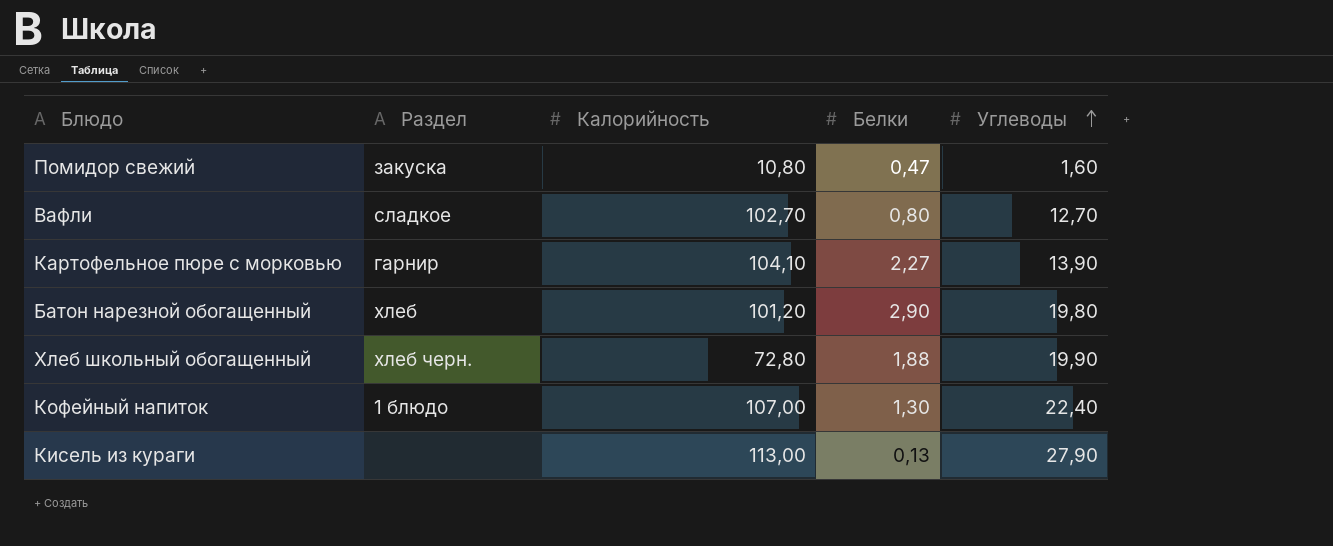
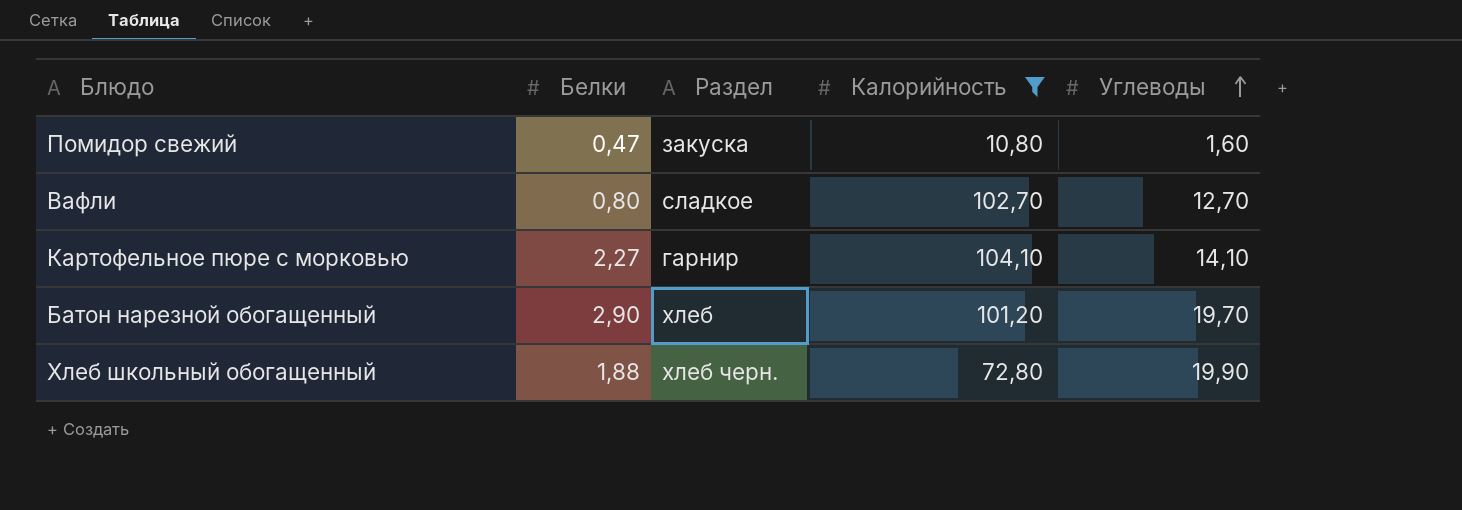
filter: none -> Калорийность <= 104,10
column Белки | position: 4 -> 2
Картофельное пюре с морковью | Углеводы: 13,90 -> 14,10
Батон нарезной обогащенный | Углеводы: 19,80 -> 19,70

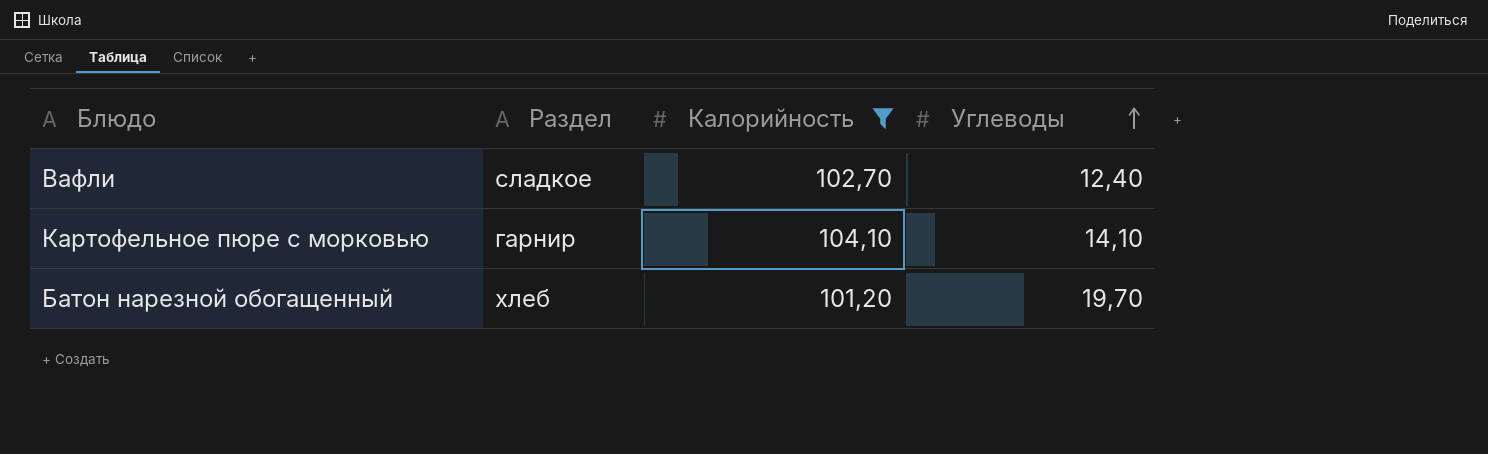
column Белки | position: 2 -> none
row Помидор свежий: 0,47 | закуска | 10,80 | 1,60 -> none
row Хлеб школьный обогащенный: 1,88 | хлеб черн. | 72,80 | 19,90 -> none
Вафли | Углеводы: 12,70 -> 12,40

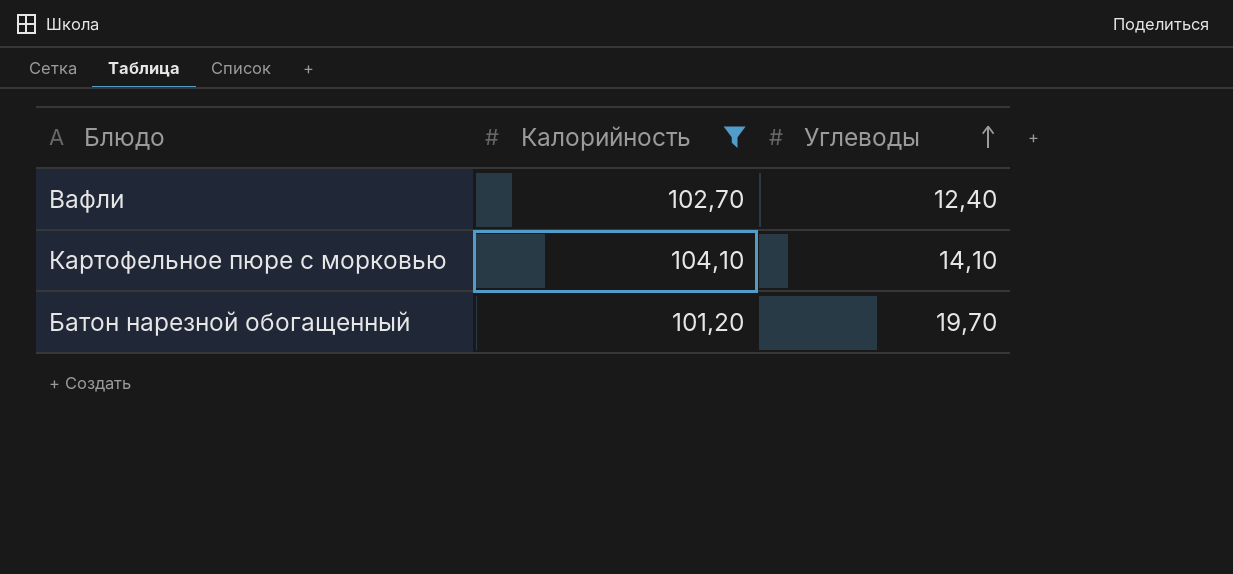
column Раздел | position: 2 -> none

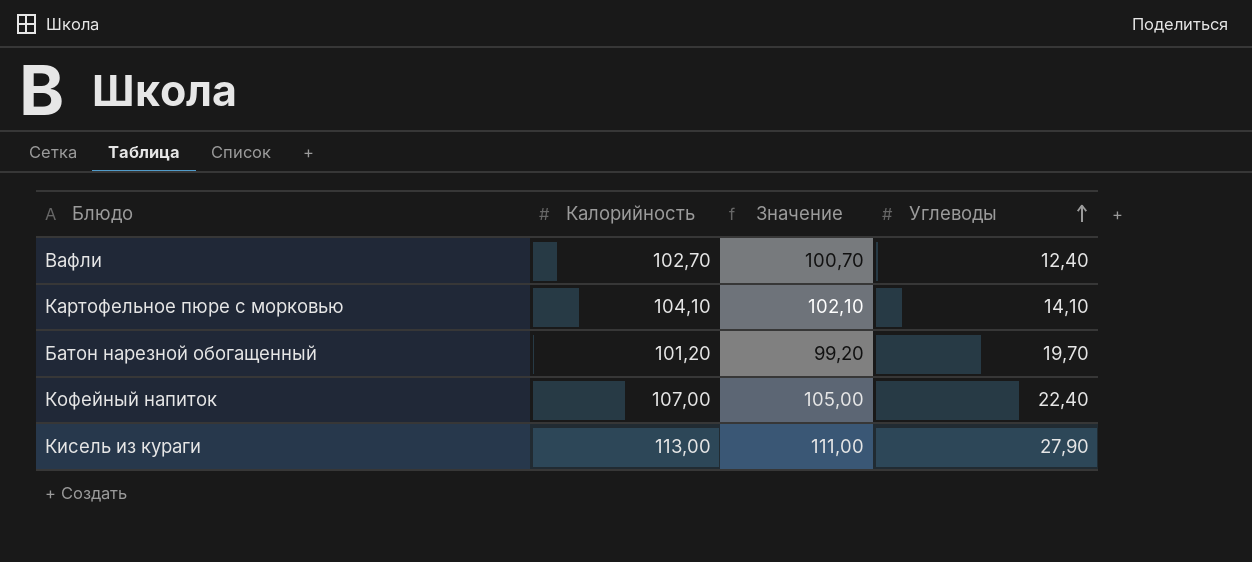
filter: Калорийность <= 104,10 -> none
column Значение | formula: none -> [Калорийность] - 2

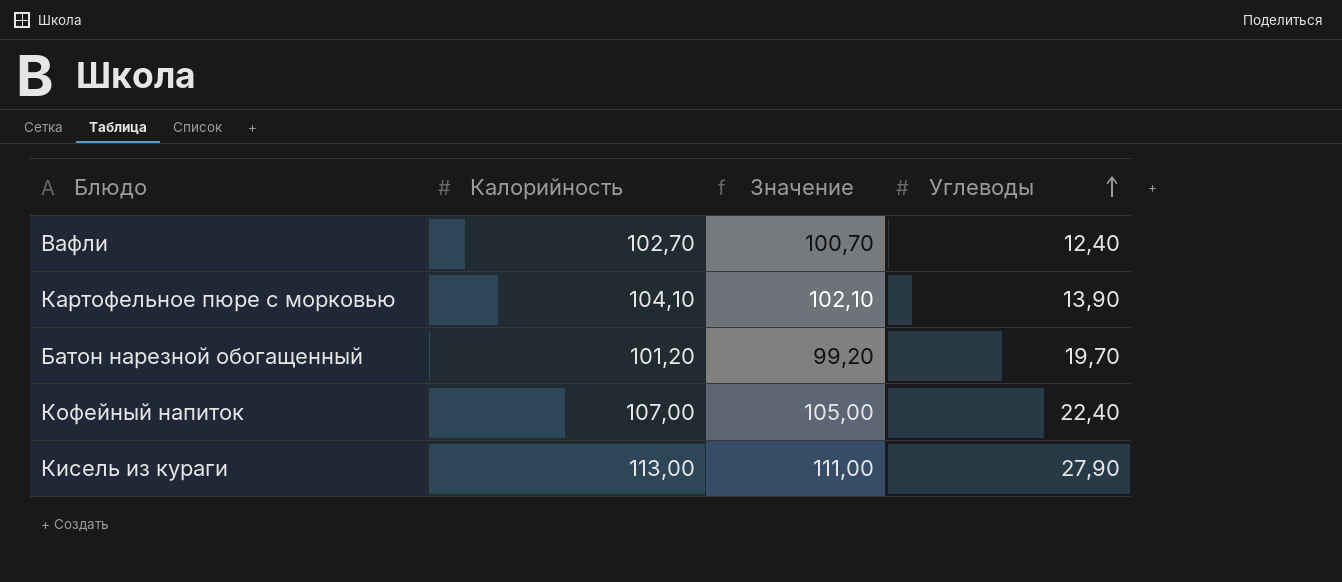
Картофельное пюре с морковью | Углеводы: 14,10 -> 13,90

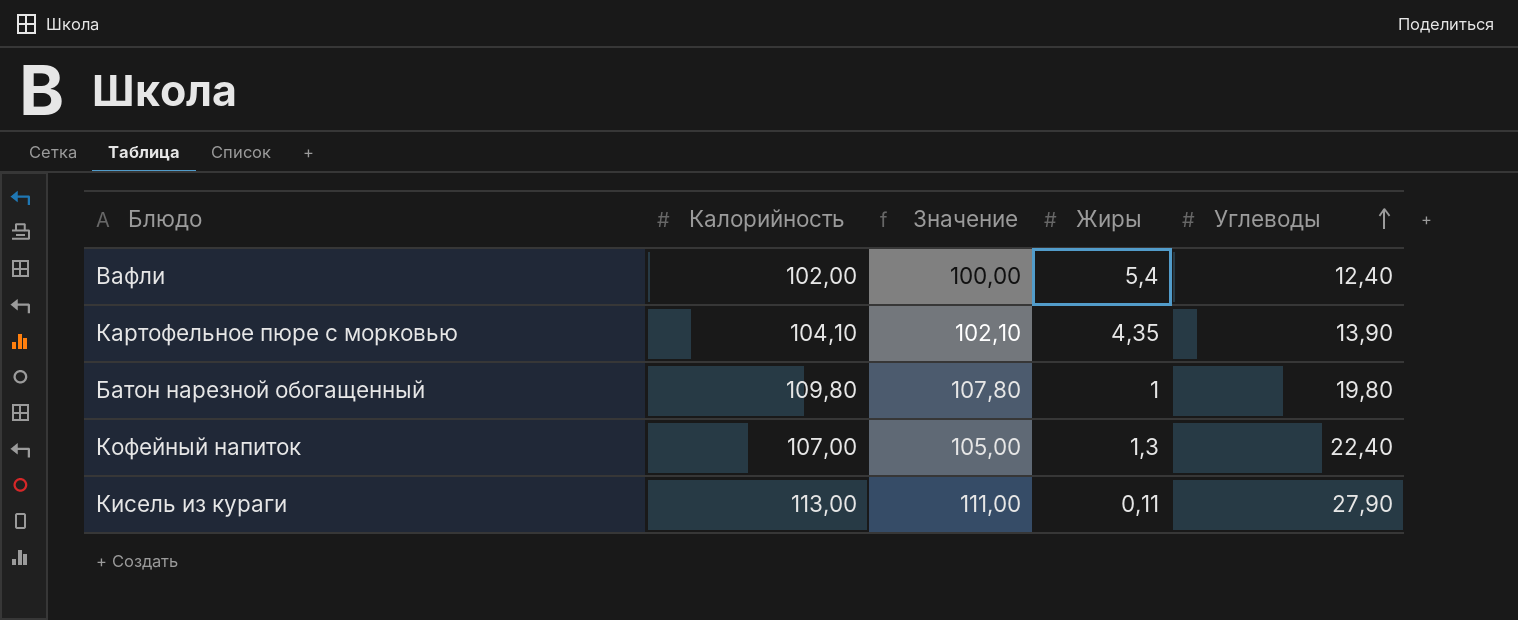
column Жиры | position: none -> 4
Вафли | Калорийность: 102,70 -> 102,00
Вафли | Значение: 100,70 -> 100,00
Батон нарезной обогащенный | Калорийность: 101,20 -> 109,80
Батон нарезной обогащенный | Значение: 99,20 -> 107,80
Батон нарезной обогащенный | Углеводы: 19,70 -> 19,80

